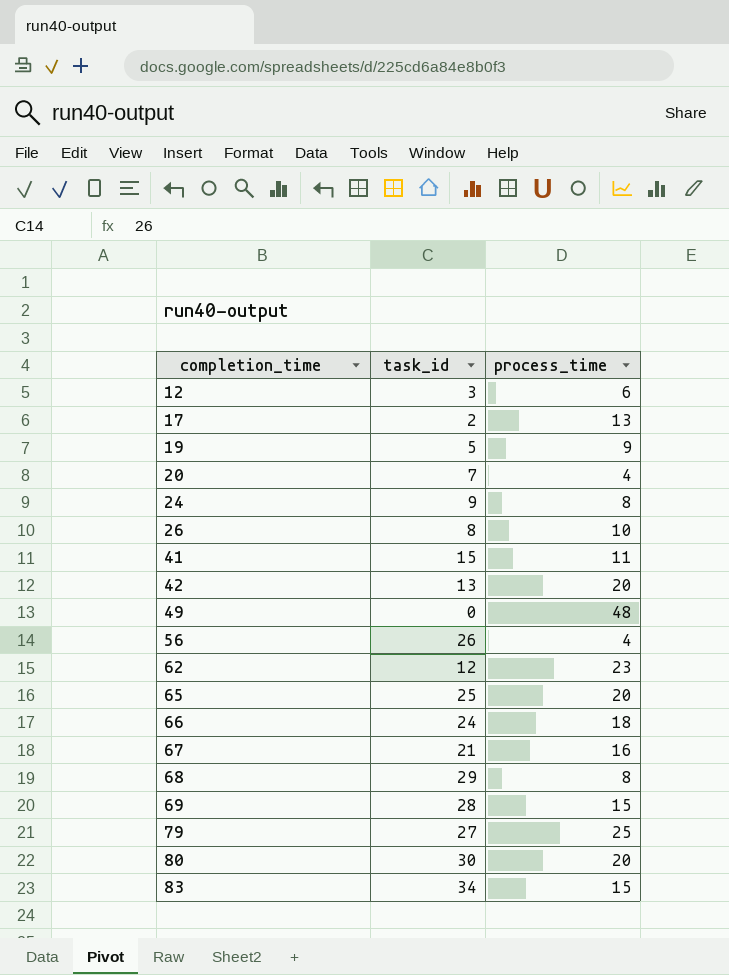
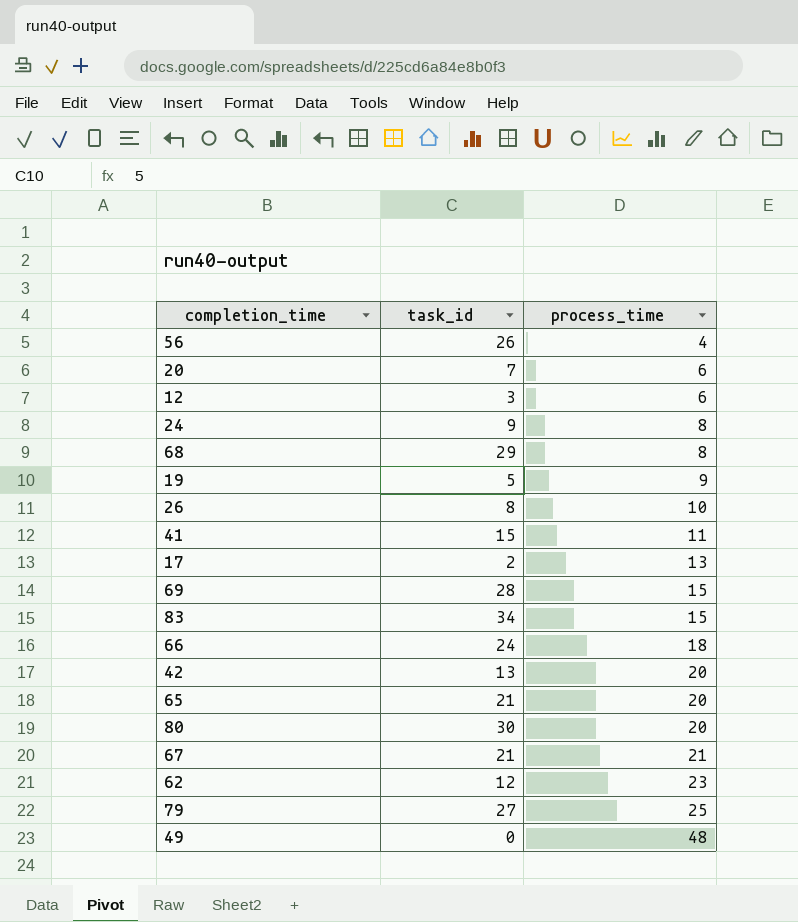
row order: completion_time ascending -> process_time ascending
20 | process_time: 4 -> 6
65 | task_id: 25 -> 21
67 | process_time: 16 -> 21

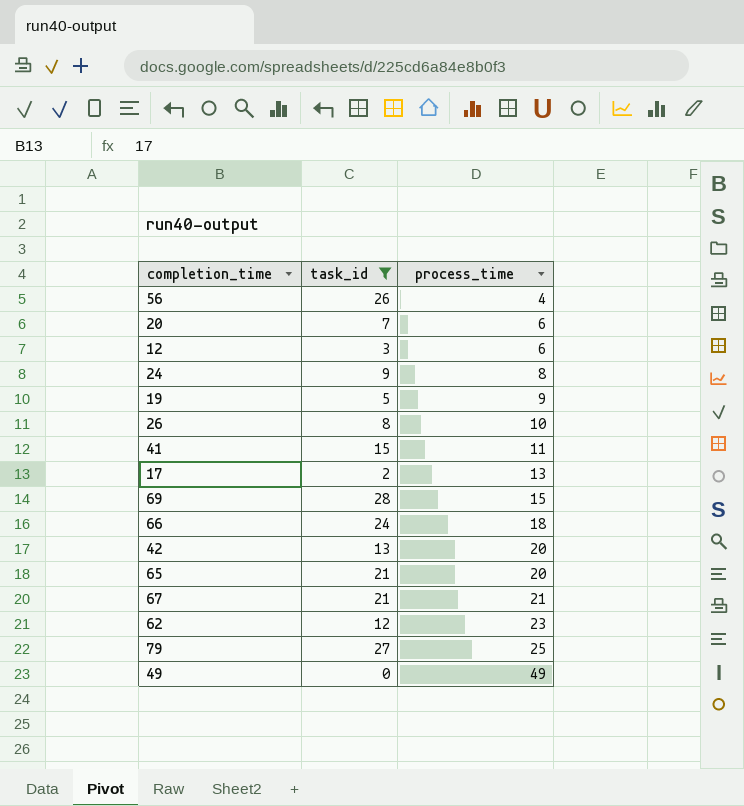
filter: none -> task_id <= 28
49 | process_time: 48 -> 49

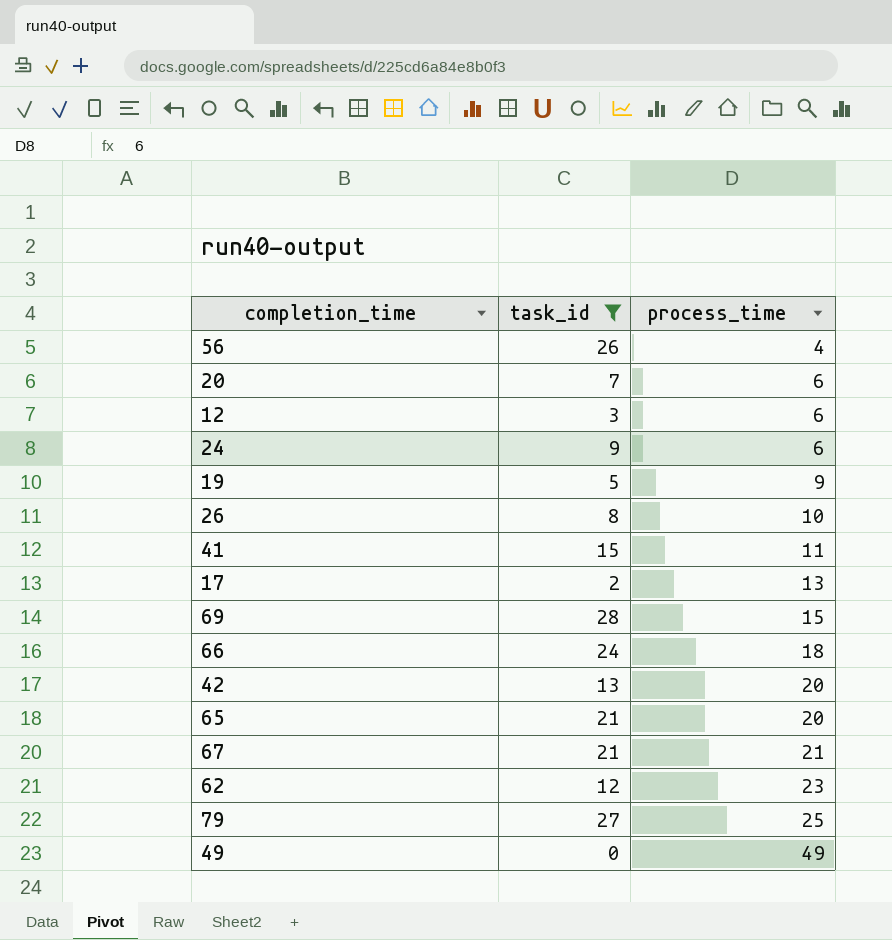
24 | process_time: 8 -> 6

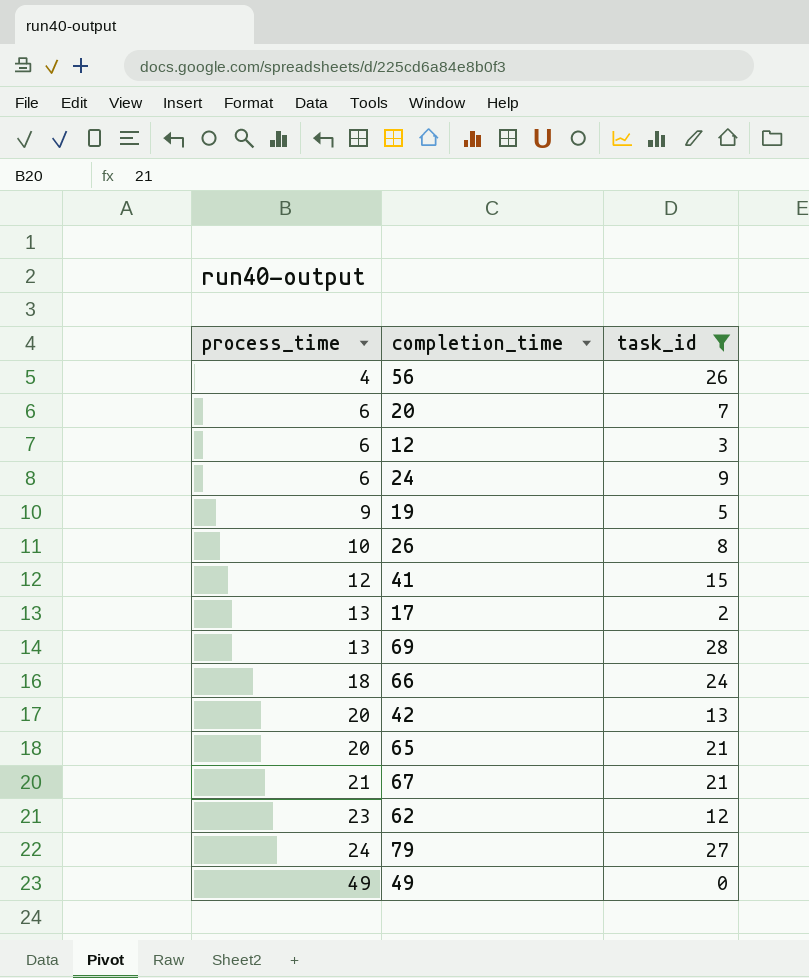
column process_time | position: 3 -> 1
41 | process_time: 11 -> 12
69 | process_time: 15 -> 13
79 | process_time: 25 -> 24

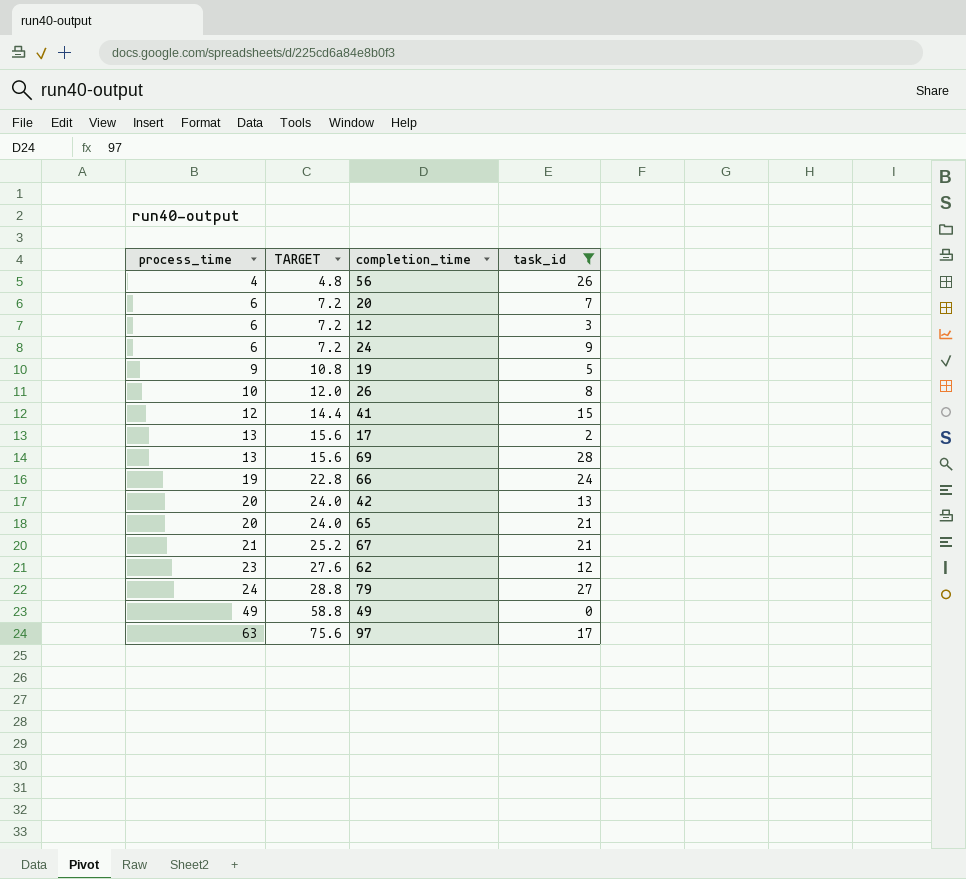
column TARGET | formula: none -> [process_time] * 1.2
66 | process_time: 18 -> 19
row 97: none -> 63 | 75.6 | 17

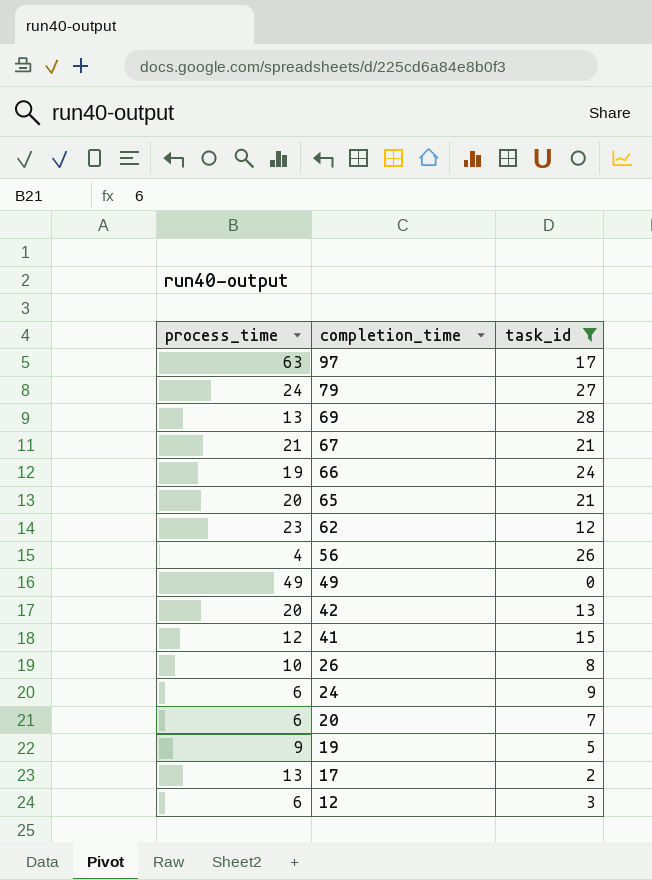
row order: process_time ascending -> completion_time descending
column TARGET | formula: [process_time] * 1.2 -> none

